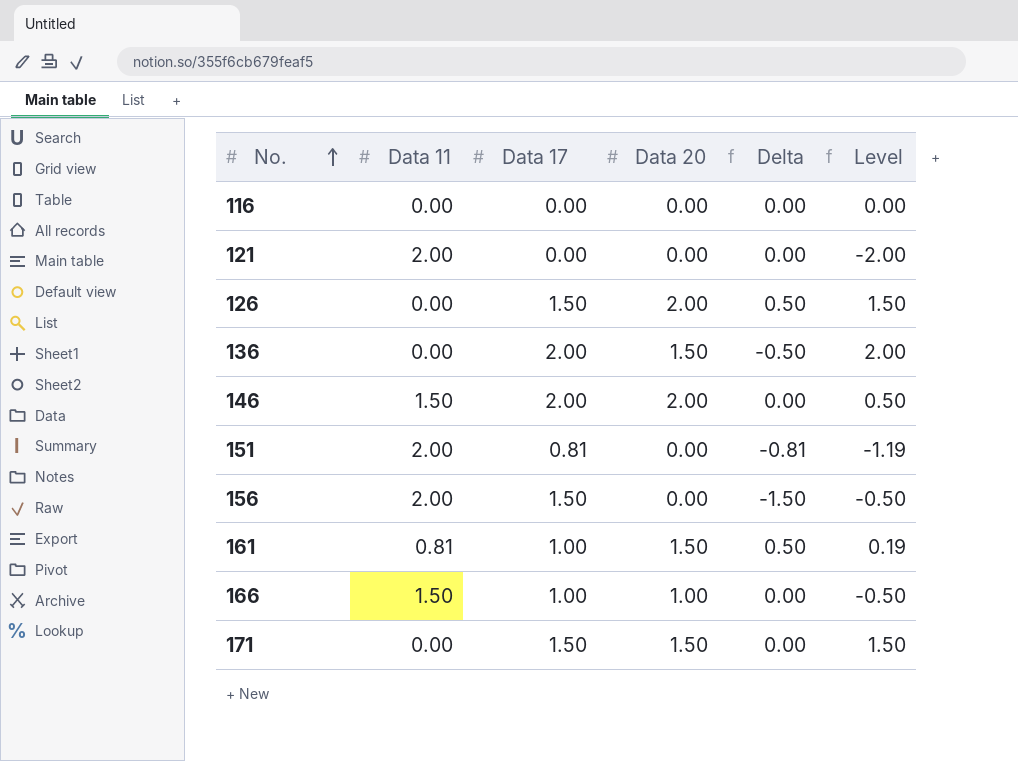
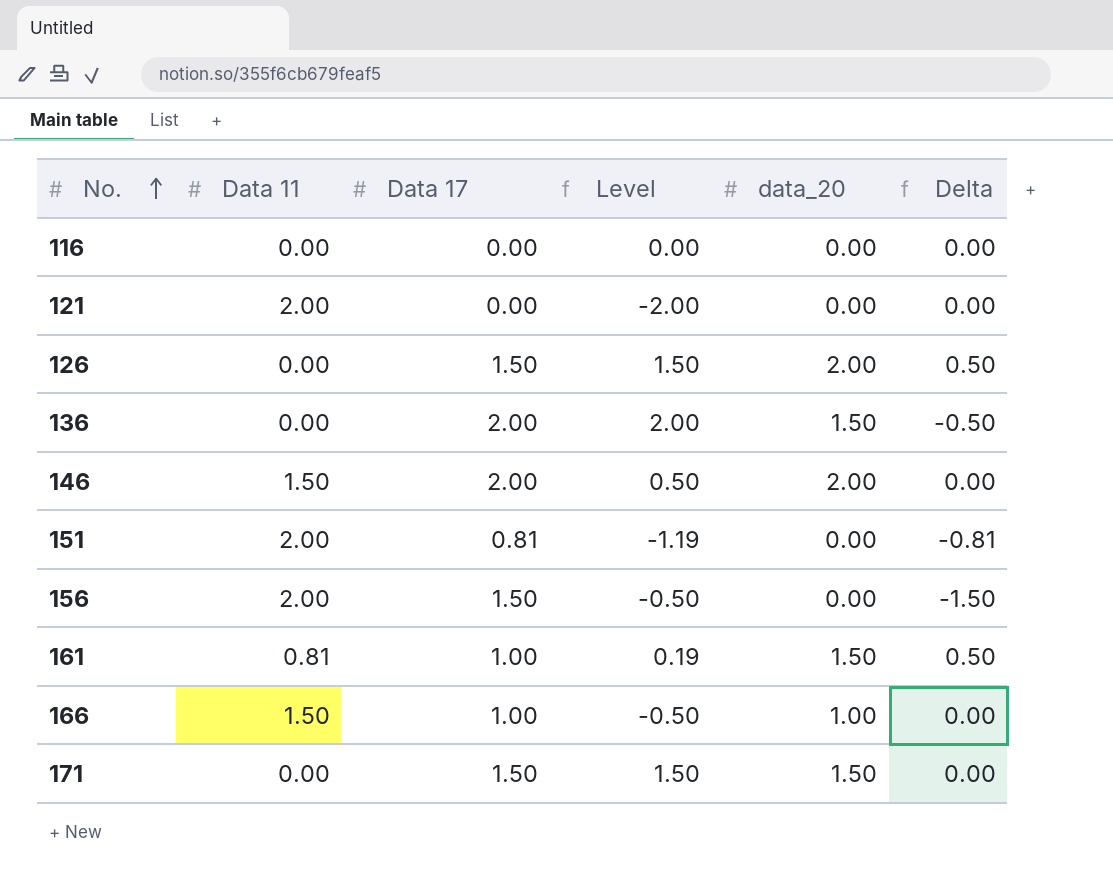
column Level | position: 6 -> 4
column name: Data 20 -> data_20

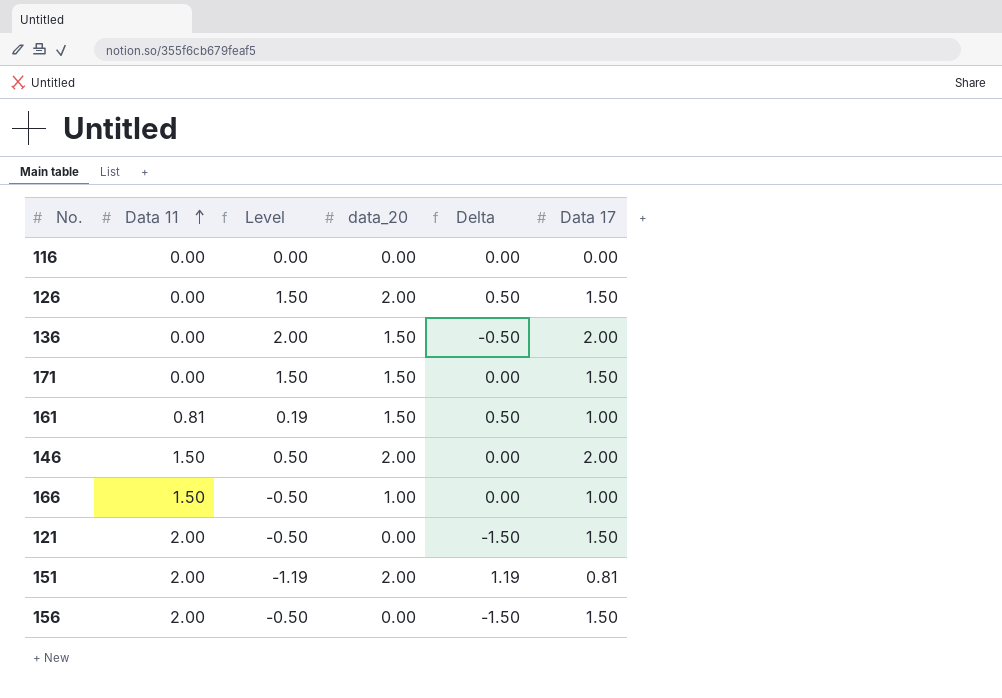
row order: No. ascending -> Data 11 ascending
column Data 17 | position: 3 -> 6
121 | Level: -2.00 -> -0.50
121 | Delta: 0.00 -> -1.50
121 | Data 17: 0.00 -> 1.50
151 | data_20: 0.00 -> 2.00
151 | Delta: -0.81 -> 1.19

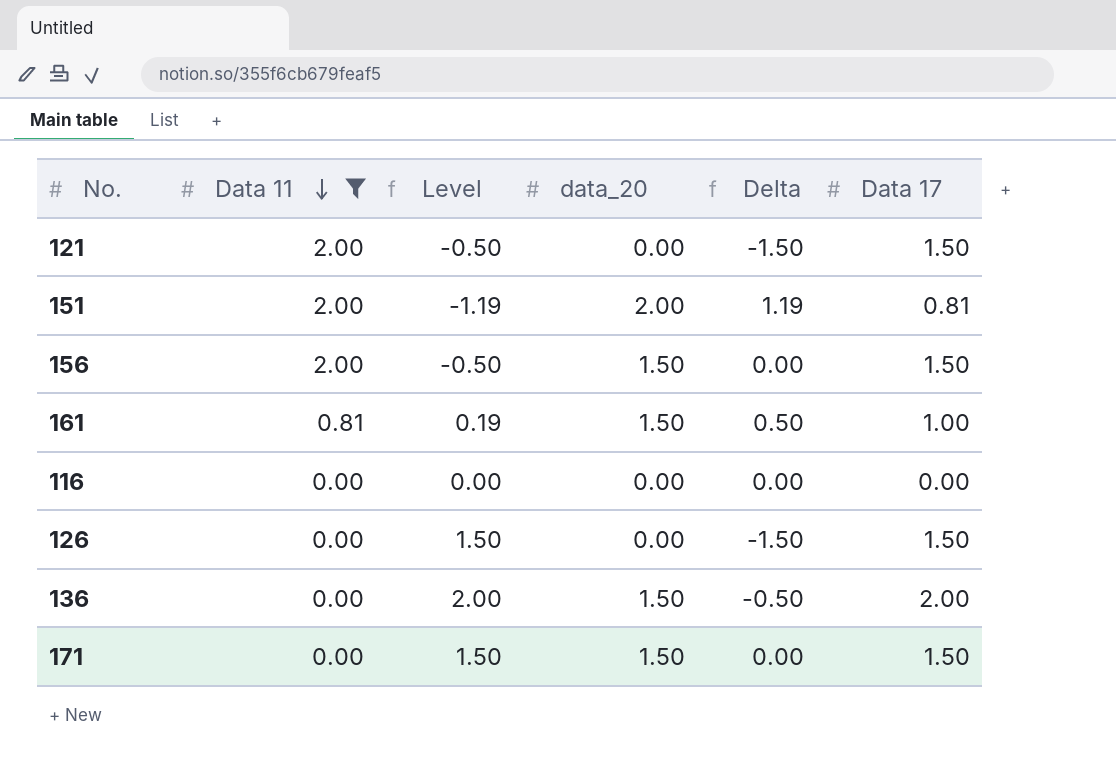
filter: none -> Data 11 != 1.50
row order: Data 11 ascending -> Data 11 descending
156 | data_20: 0.00 -> 1.50
156 | Delta: -1.50 -> 0.00
126 | data_20: 2.00 -> 0.00
126 | Delta: 0.50 -> -1.50

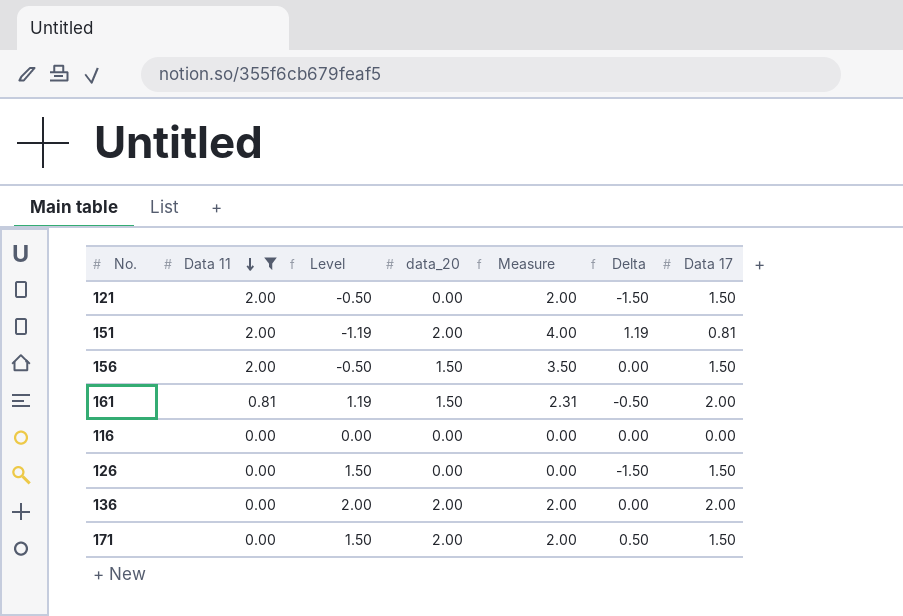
column Measure | formula: none -> [Data 11] + [data_20]
161 | Level: 0.19 -> 1.19
161 | Delta: 0.50 -> -0.50
161 | Data 17: 1.00 -> 2.00
136 | data_20: 1.50 -> 2.00
136 | Delta: -0.50 -> 0.00
171 | data_20: 1.50 -> 2.00
171 | Delta: 0.00 -> 0.50

